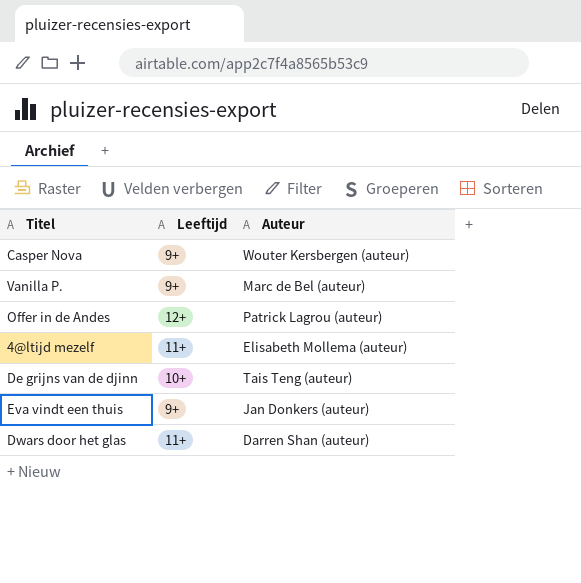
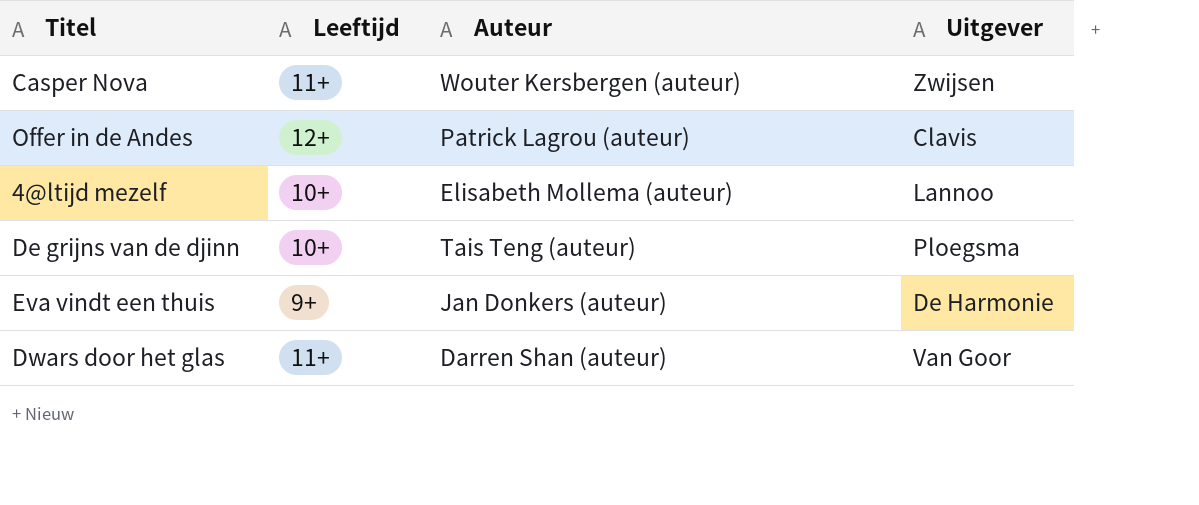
column Uitgever | position: none -> 4
row Vanilla P.: 9+ | Marc de Bel (auteur) -> none
Casper Nova | Leeftijd: 9+ -> 11+
4@ltijd mezelf | Leeftijd: 11+ -> 10+

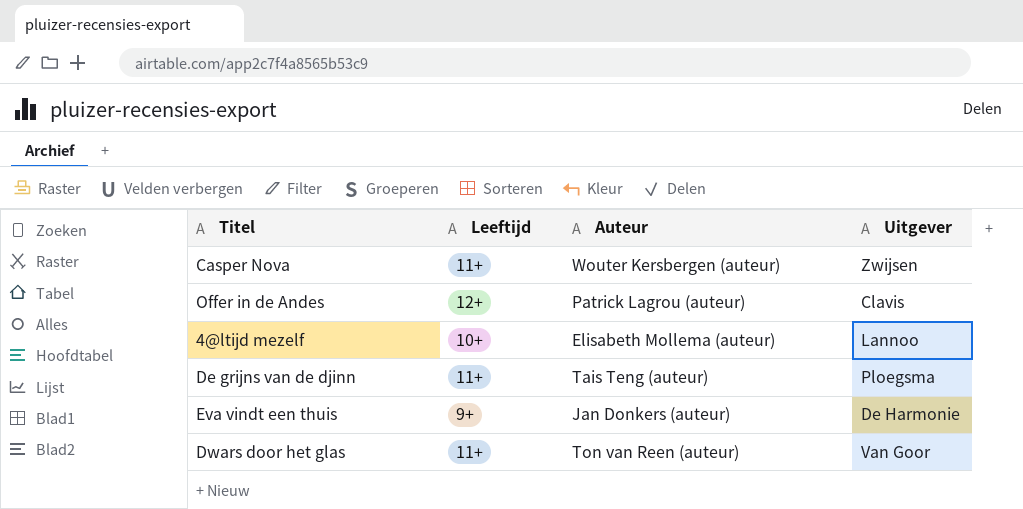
De grijns van de djinn | Leeftijd: 10+ -> 11+
Dwars door het glas | Auteur: Darren Shan (auteur) -> Ton van Reen (auteur)

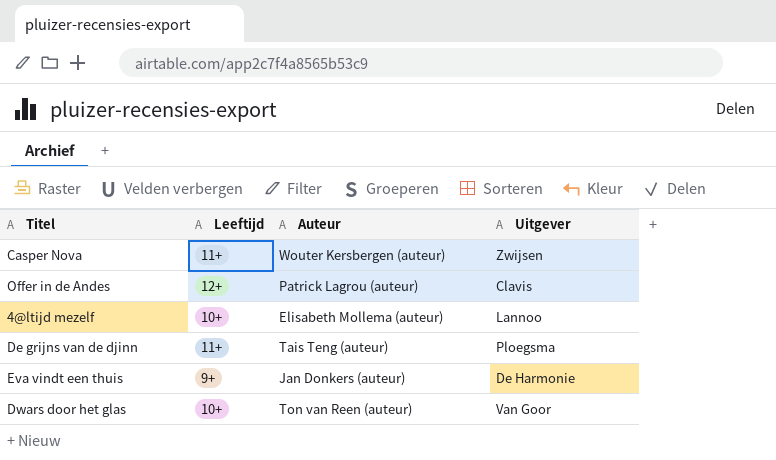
Dwars door het glas | Leeftijd: 11+ -> 10+

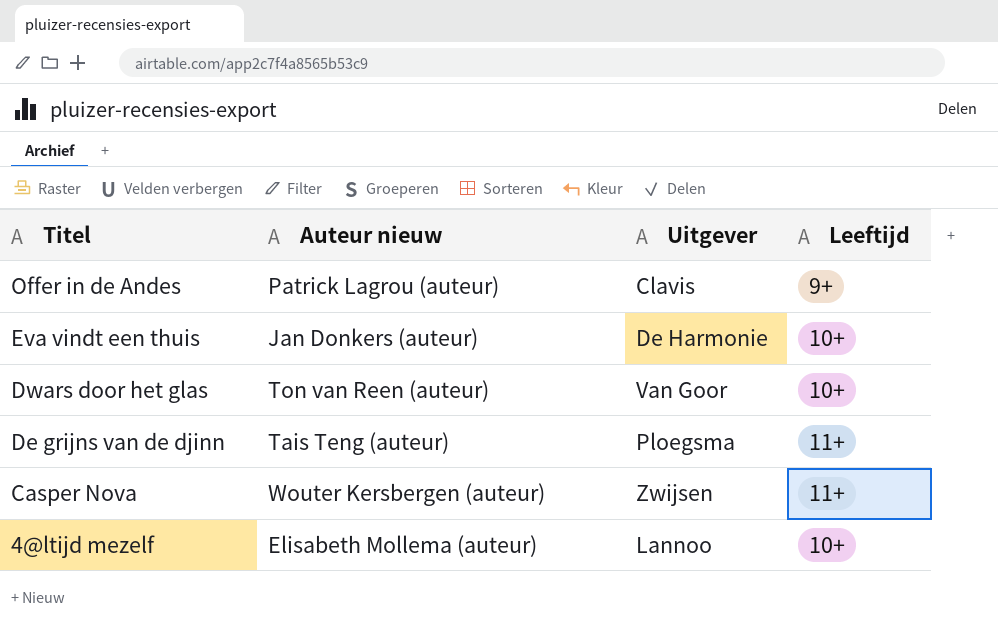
row order: none -> Titel descending
column name: Auteur -> Auteur nieuw
column Leeftijd | position: 2 -> 4
Offer in de Andes | Leeftijd: 12+ -> 9+
Eva vindt een thuis | Leeftijd: 9+ -> 10+

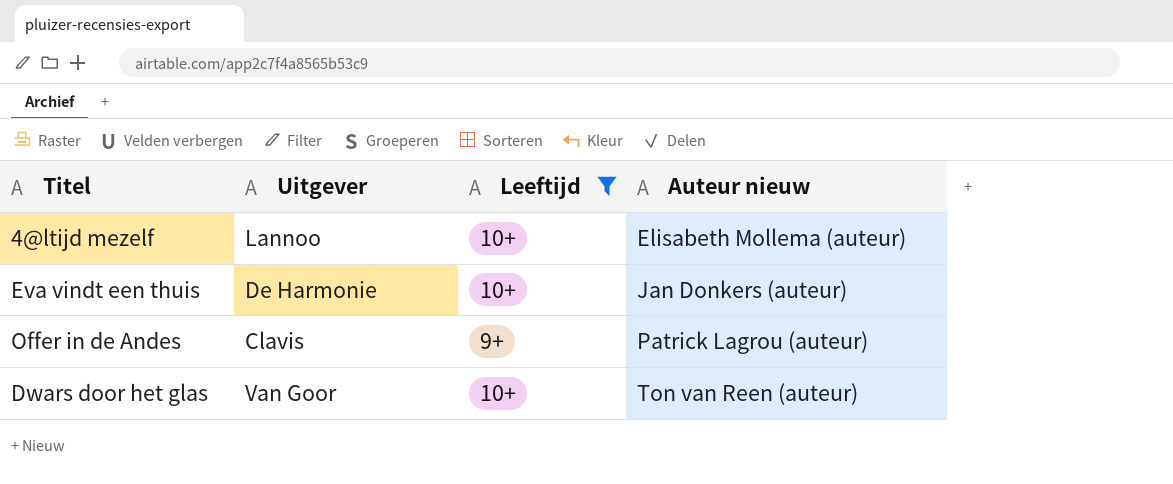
filter: none -> Leeftijd != 11+
row order: Titel descending -> Auteur nieuw ascending
column Auteur nieuw | position: 2 -> 4

